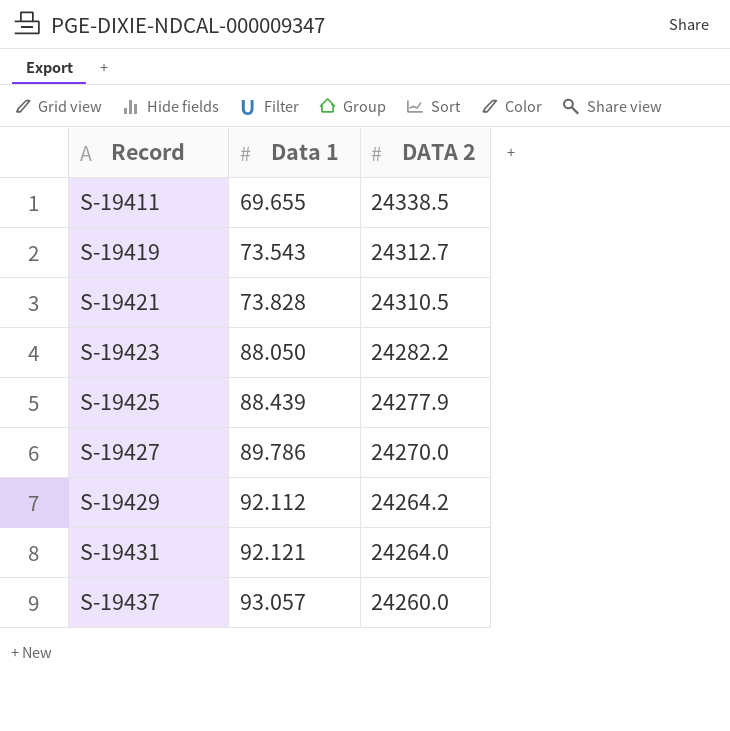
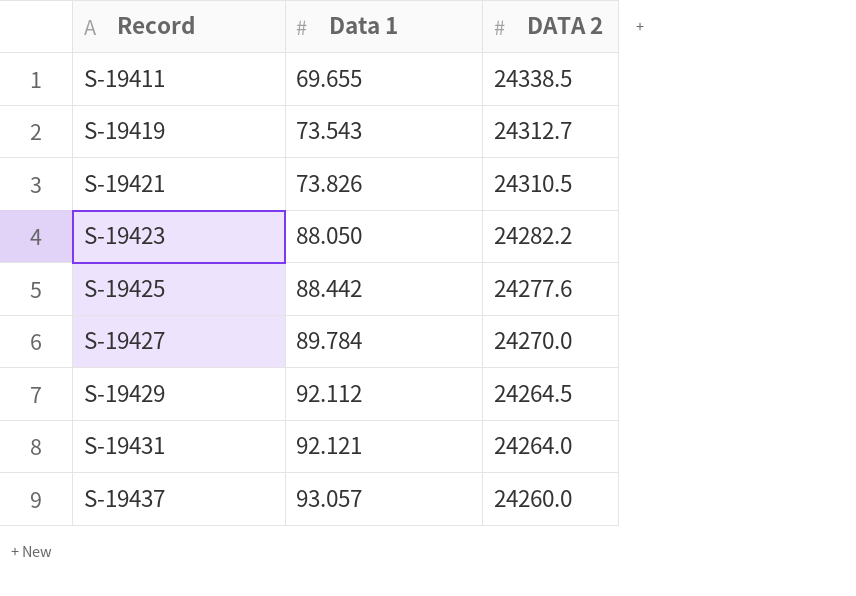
S-19421 | Data 1: 73.828 -> 73.826
S-19425 | Data 1: 88.439 -> 88.442
S-19425 | DATA 2: 24277.9 -> 24277.6
S-19427 | Data 1: 89.786 -> 89.784
S-19429 | DATA 2: 24264.2 -> 24264.5

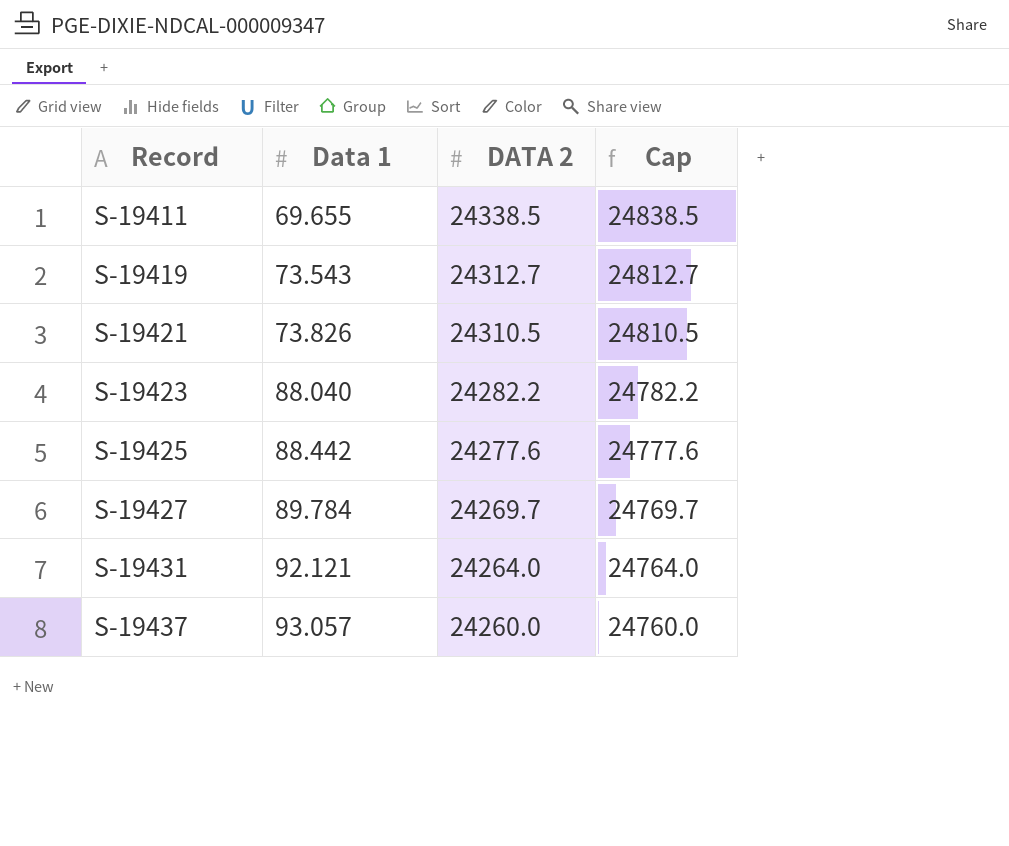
column Cap | formula: none -> [DATA 2] + 500
row S-19429: 92.112 | 24264.5 -> none
S-19423 | Data 1: 88.050 -> 88.040
S-19427 | DATA 2: 24270.0 -> 24269.7

